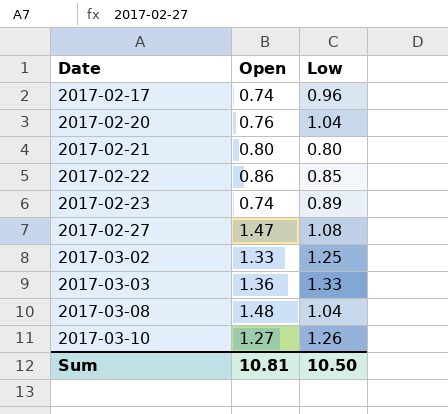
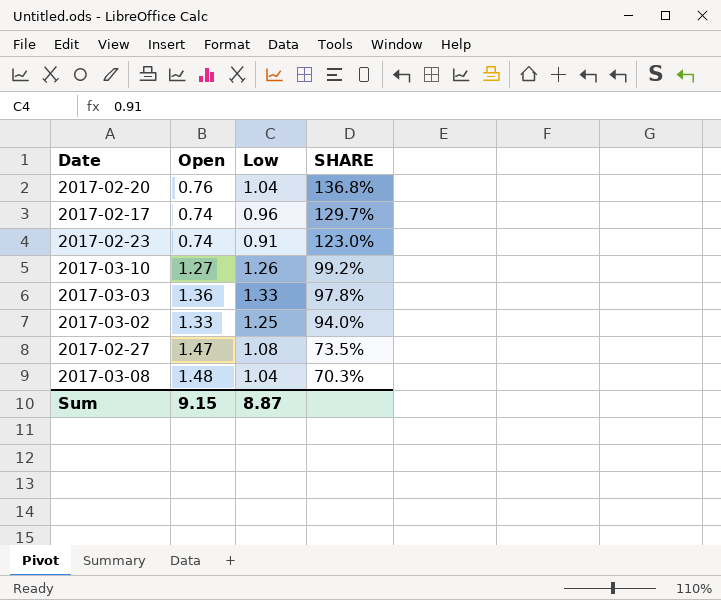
row order: Date ascending -> SHARE descending
column SHARE | formula: none -> [Low] / [Open]
row 2017-02-21: 0.80 | 0.80 -> none
row 2017-02-22: 0.86 | 0.85 -> none
2017-02-23 | Low: 0.89 -> 0.91
Sum | Open: 10.81 -> 9.15
Sum | Low: 10.50 -> 8.87

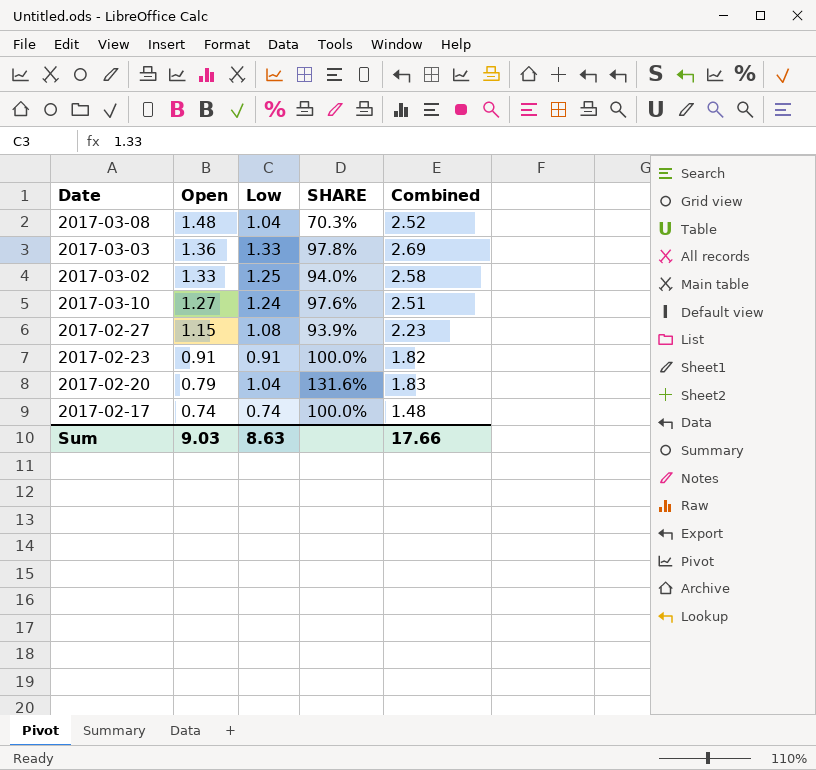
row order: SHARE descending -> Open descending
column Combined | formula: none -> [Open] + [Low]
2017-03-10 | Low: 1.26 -> 1.24
2017-03-10 | SHARE: 99.2% -> 97.6%
2017-02-27 | Open: 1.47 -> 1.15
2017-02-27 | SHARE: 73.5% -> 93.9%
2017-02-23 | Open: 0.74 -> 0.91
2017-02-23 | SHARE: 123.0% -> 100.0%
2017-02-20 | Open: 0.76 -> 0.79
2017-02-20 | SHARE: 136.8% -> 131.6%
2017-02-17 | Low: 0.96 -> 0.74
2017-02-17 | SHARE: 129.7% -> 100.0%
Sum | Open: 9.15 -> 9.03
Sum | Low: 8.87 -> 8.63

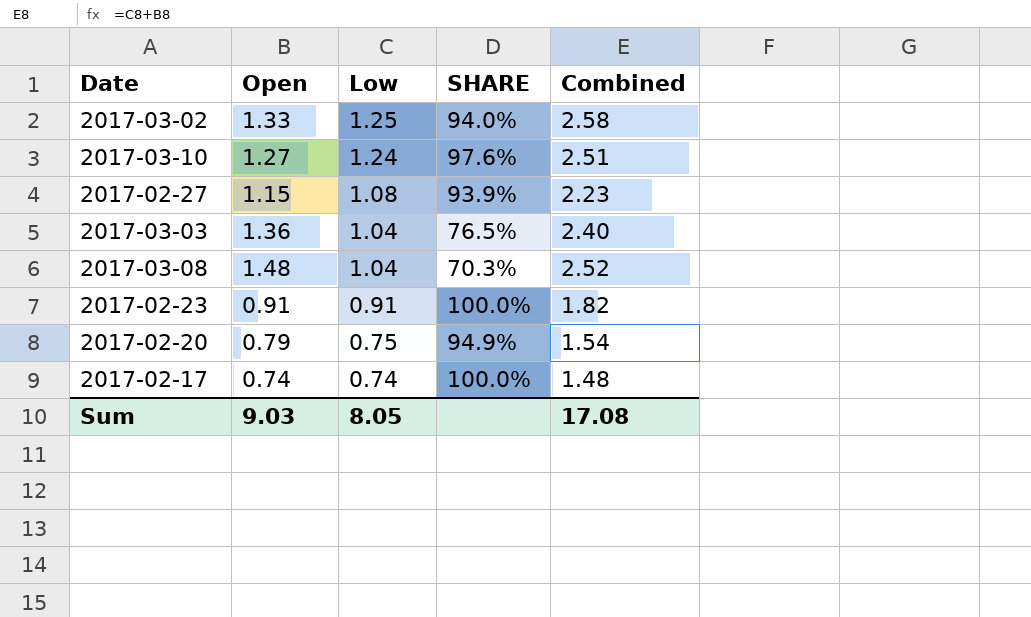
row order: Open descending -> Low descending
2017-03-03 | Low: 1.33 -> 1.04
2017-03-03 | SHARE: 97.8% -> 76.5%
2017-03-03 | Combined: 2.69 -> 2.40
2017-02-20 | Low: 1.04 -> 0.75
2017-02-20 | SHARE: 131.6% -> 94.9%
2017-02-20 | Combined: 1.83 -> 1.54
Sum | Low: 8.63 -> 8.05
Sum | Combined: 17.66 -> 17.08

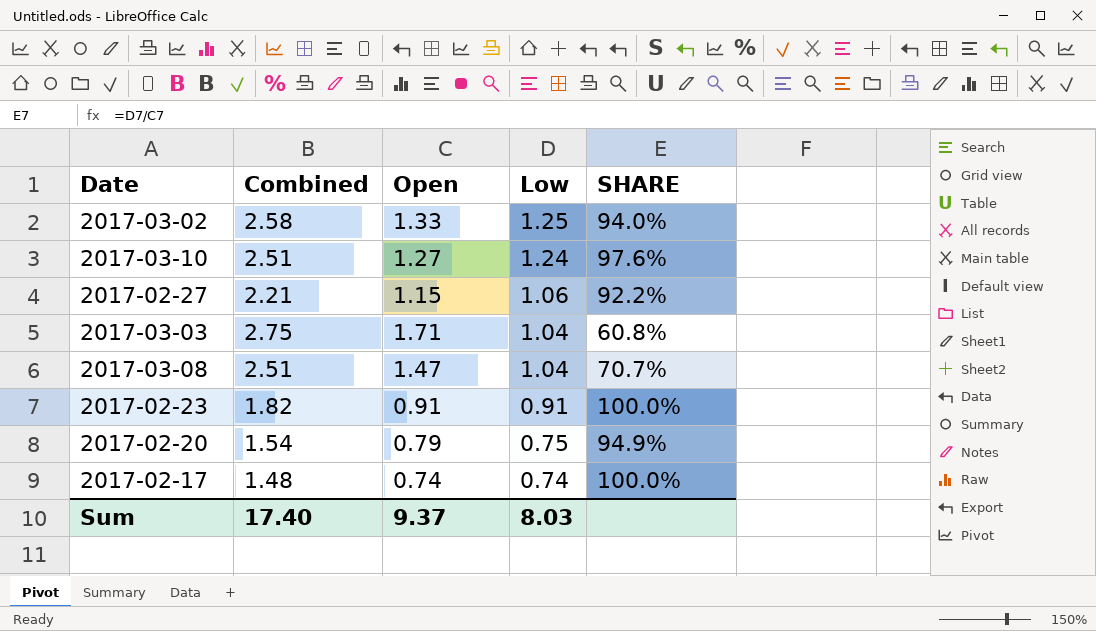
column Combined | position: 5 -> 2
2017-02-27 | Combined: 2.23 -> 2.21
2017-02-27 | Low: 1.08 -> 1.06
2017-02-27 | SHARE: 93.9% -> 92.2%
2017-03-03 | Combined: 2.40 -> 2.75
2017-03-03 | Open: 1.36 -> 1.71
2017-03-03 | SHARE: 76.5% -> 60.8%
2017-03-08 | Combined: 2.52 -> 2.51
2017-03-08 | Open: 1.48 -> 1.47
2017-03-08 | SHARE: 70.3% -> 70.7%
Sum | Combined: 17.08 -> 17.40
Sum | Open: 9.03 -> 9.37
Sum | Low: 8.05 -> 8.03

